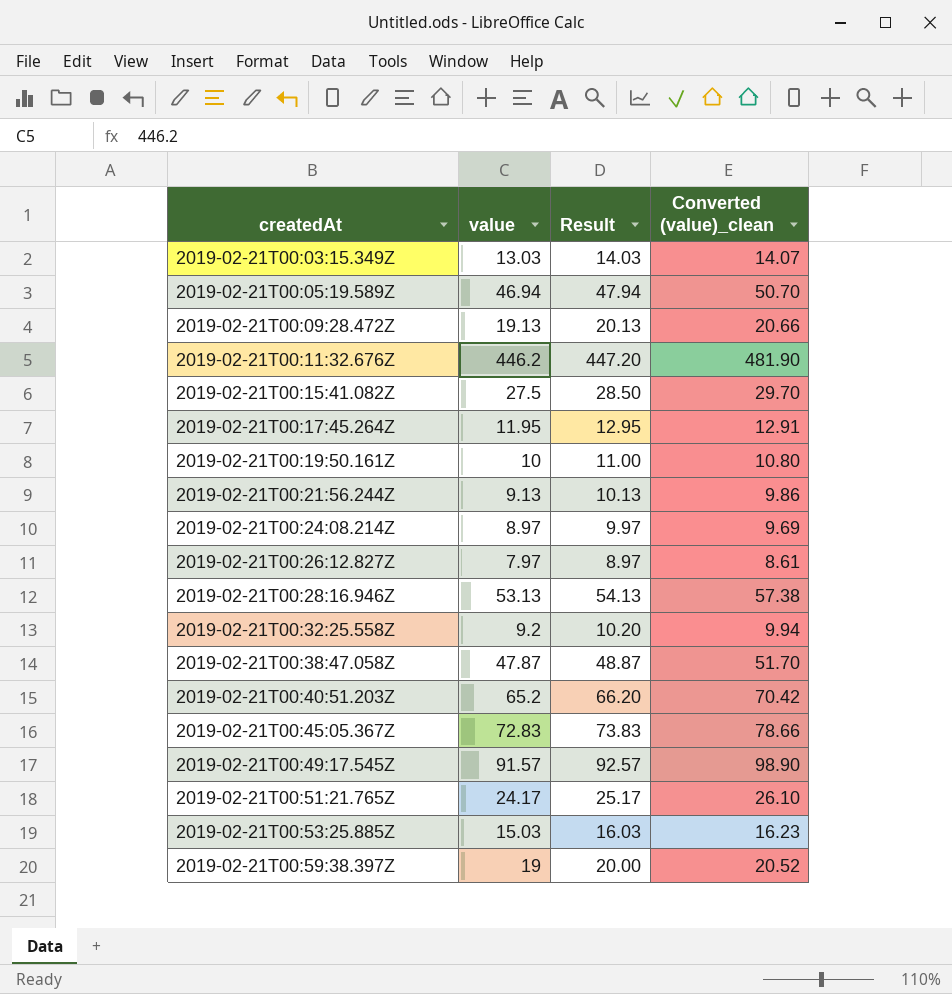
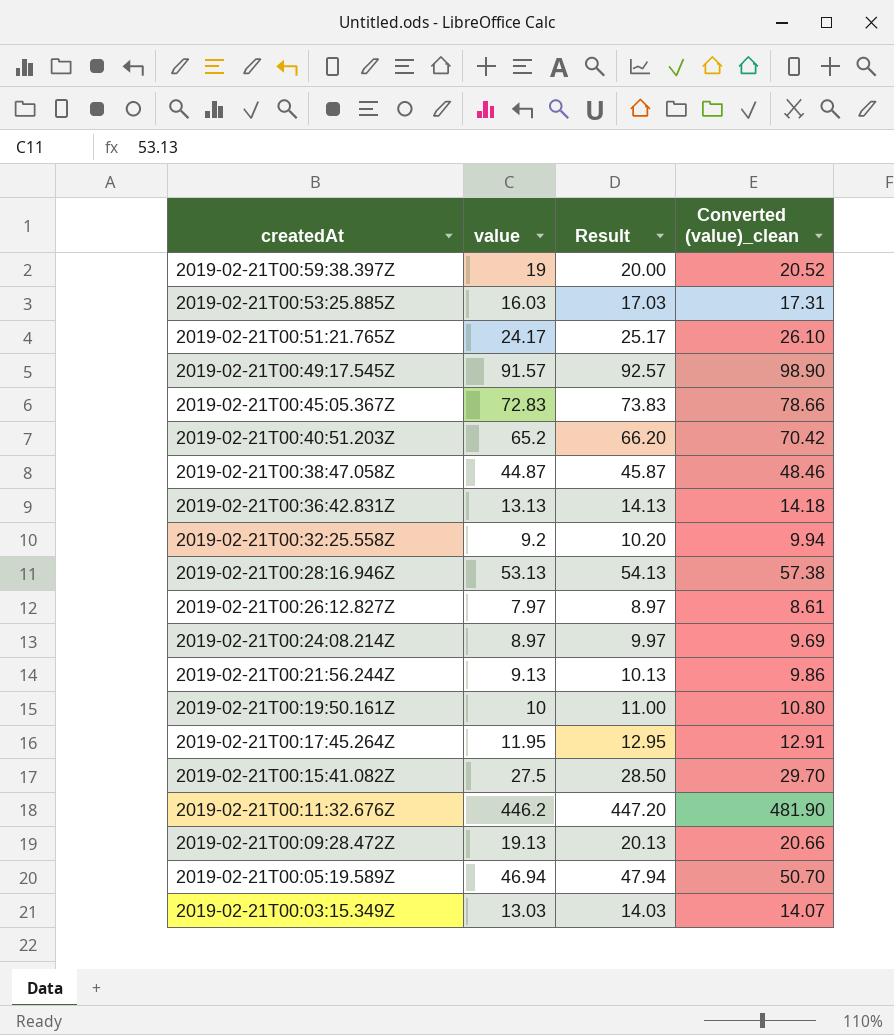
row order: createdAt ascending -> createdAt descending
2019-02-21T00:53:25.885Z | value: 15.03 -> 16.03
2019-02-21T00:53:25.885Z | Result: 16.03 -> 17.03
2019-02-21T00:53:25.885Z | Converted (value)_clean: 16.23 -> 17.31
2019-02-21T00:38:47.058Z | value: 47.87 -> 44.87
2019-02-21T00:38:47.058Z | Result: 48.87 -> 45.87
2019-02-21T00:38:47.058Z | Converted (value)_clean: 51.70 -> 48.46
row 2019-02-21T00:36:42.831Z: none -> 13.13 | 14.13 | 14.18

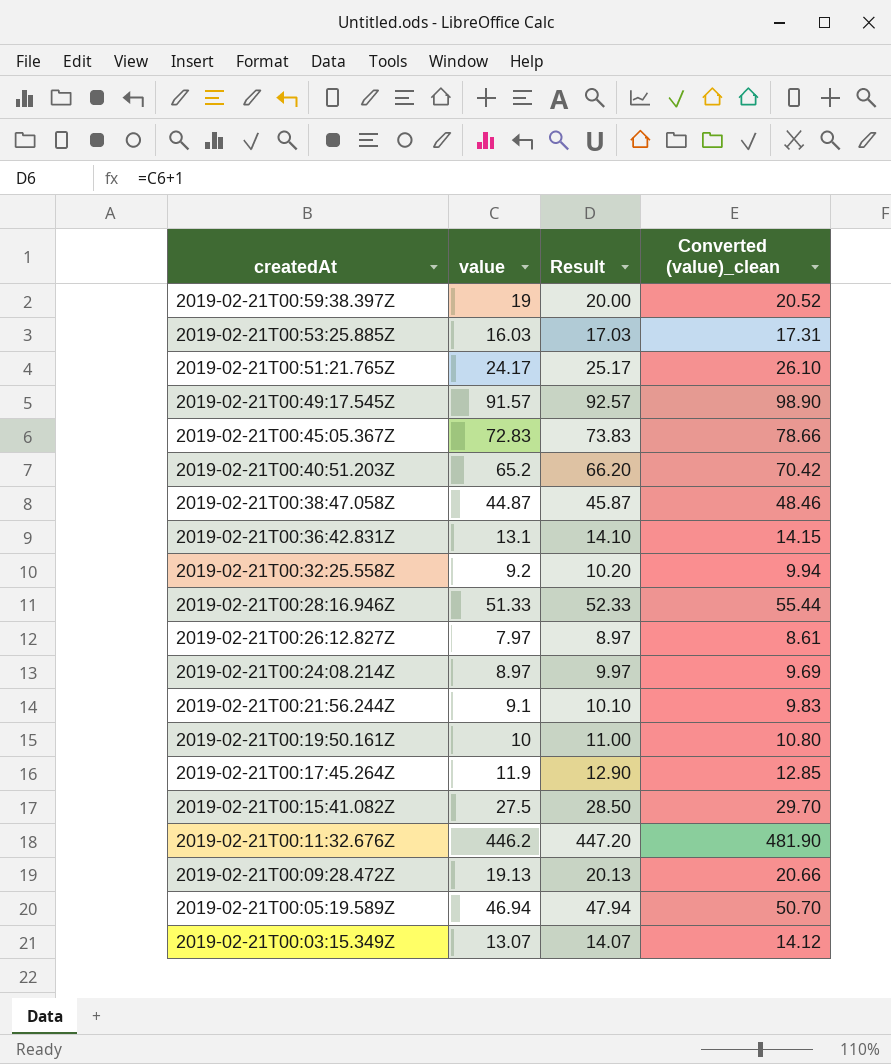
2019-02-21T00:36:42.831Z | value: 13.13 -> 13.1
2019-02-21T00:36:42.831Z | Result: 14.13 -> 14.10
2019-02-21T00:36:42.831Z | Converted (value)_clean: 14.18 -> 14.15
2019-02-21T00:28:16.946Z | value: 53.13 -> 51.33
2019-02-21T00:28:16.946Z | Result: 54.13 -> 52.33
2019-02-21T00:28:16.946Z | Converted (value)_clean: 57.38 -> 55.44
2019-02-21T00:21:56.244Z | value: 9.13 -> 9.1
2019-02-21T00:21:56.244Z | Result: 10.13 -> 10.10
2019-02-21T00:21:56.244Z | Converted (value)_clean: 9.86 -> 9.83
2019-02-21T00:17:45.264Z | value: 11.95 -> 11.9
2019-02-21T00:17:45.264Z | Result: 12.95 -> 12.90
2019-02-21T00:17:45.264Z | Converted (value)_clean: 12.91 -> 12.85
2019-02-21T00:03:15.349Z | value: 13.03 -> 13.07
2019-02-21T00:03:15.349Z | Result: 14.03 -> 14.07
2019-02-21T00:03:15.349Z | Converted (value)_clean: 14.07 -> 14.12

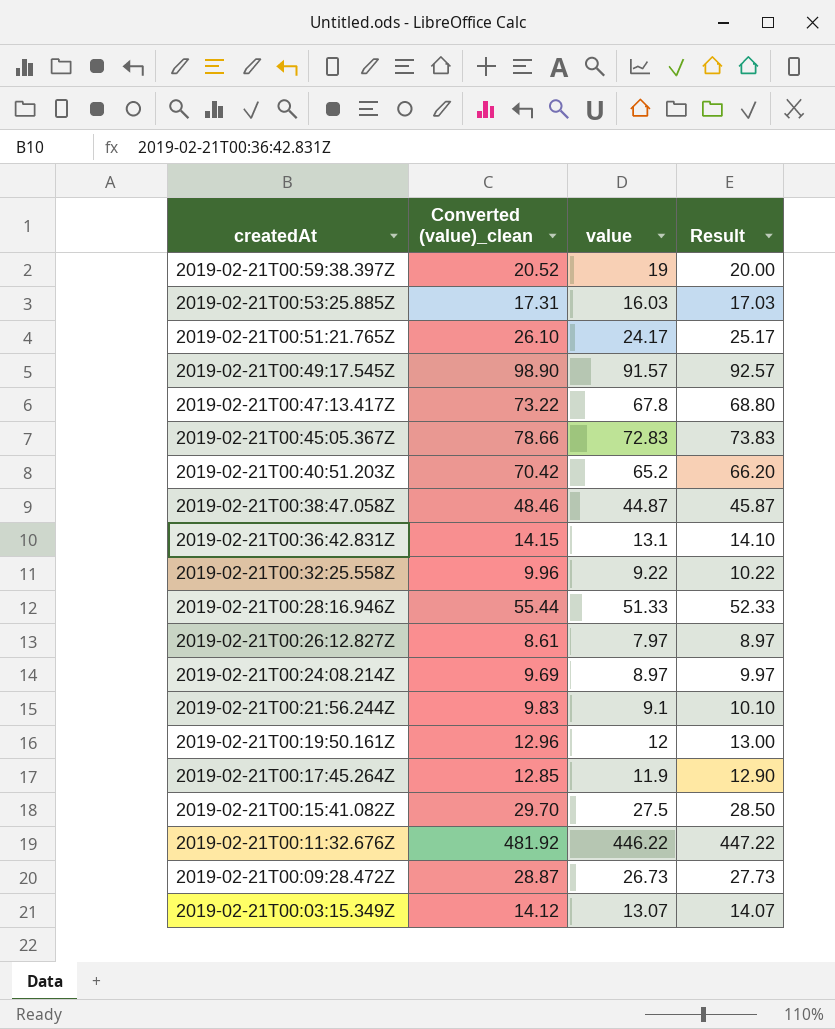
column Converted (value)_clean | position: 4 -> 2
row 2019-02-21T00:05:19.589Z: 46.94 | 47.94 | 50.70 -> none
row 2019-02-21T00:47:13.417Z: none -> 73.22 | 67.8 | 68.80
2019-02-21T00:32:25.558Z | Converted (value)_clean: 9.94 -> 9.96
2019-02-21T00:32:25.558Z | value: 9.2 -> 9.22
2019-02-21T00:32:25.558Z | Result: 10.20 -> 10.22
2019-02-21T00:19:50.161Z | Converted (value)_clean: 10.80 -> 12.96
2019-02-21T00:19:50.161Z | value: 10 -> 12
2019-02-21T00:19:50.161Z | Result: 11.00 -> 13.00
2019-02-21T00:11:32.676Z | Converted (value)_clean: 481.90 -> 481.92
2019-02-21T00:11:32.676Z | value: 446.2 -> 446.22
2019-02-21T00:11:32.676Z | Result: 447.20 -> 447.22
2019-02-21T00:09:28.472Z | Converted (value)_clean: 20.66 -> 28.87
2019-02-21T00:09:28.472Z | value: 19.13 -> 26.73
2019-02-21T00:09:28.472Z | Result: 20.13 -> 27.73

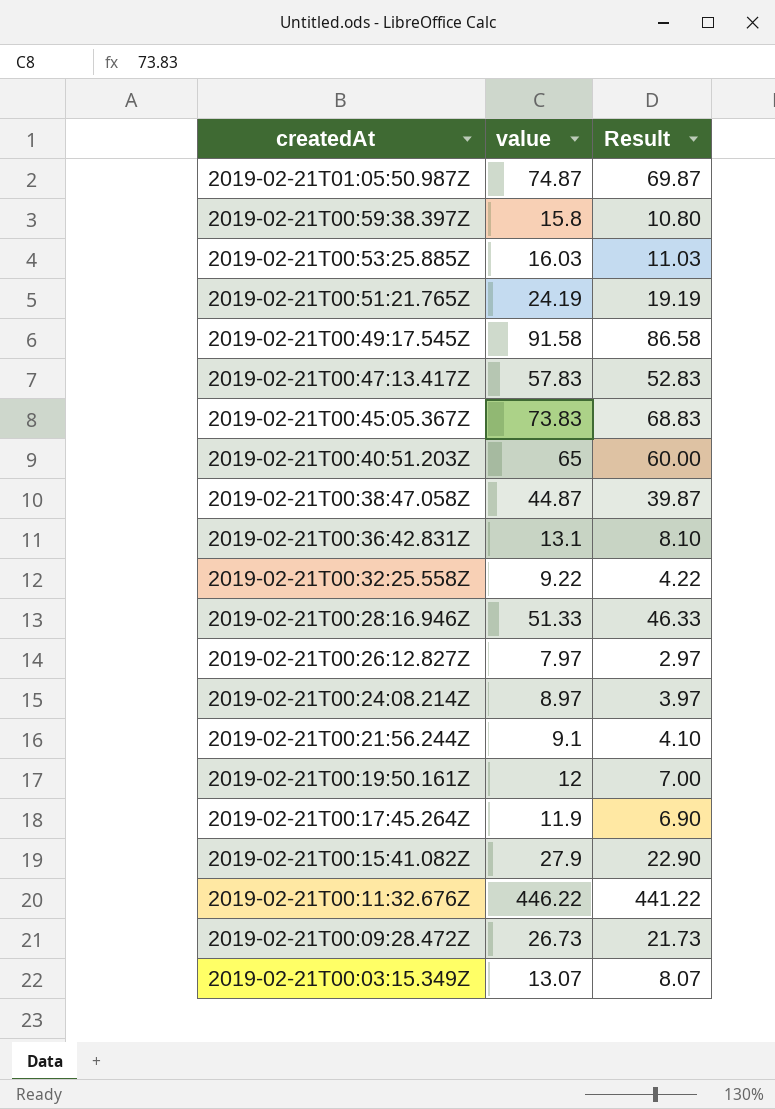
column Converted (value)_clean | formula: [value] * 1.08 -> none
column Result | formula: [value] + 1 -> [value] - 5
row 2019-02-21T01:05:50.987Z: none -> 74.87 | 69.87
2019-02-21T00:59:38.397Z | value: 19 -> 15.8
2019-02-21T00:51:21.765Z | value: 24.17 -> 24.19
2019-02-21T00:49:17.545Z | value: 91.57 -> 91.58
2019-02-21T00:47:13.417Z | value: 67.8 -> 57.83
2019-02-21T00:45:05.367Z | value: 72.83 -> 73.83
2019-02-21T00:40:51.203Z | value: 65.2 -> 65
2019-02-21T00:15:41.082Z | value: 27.5 -> 27.9

